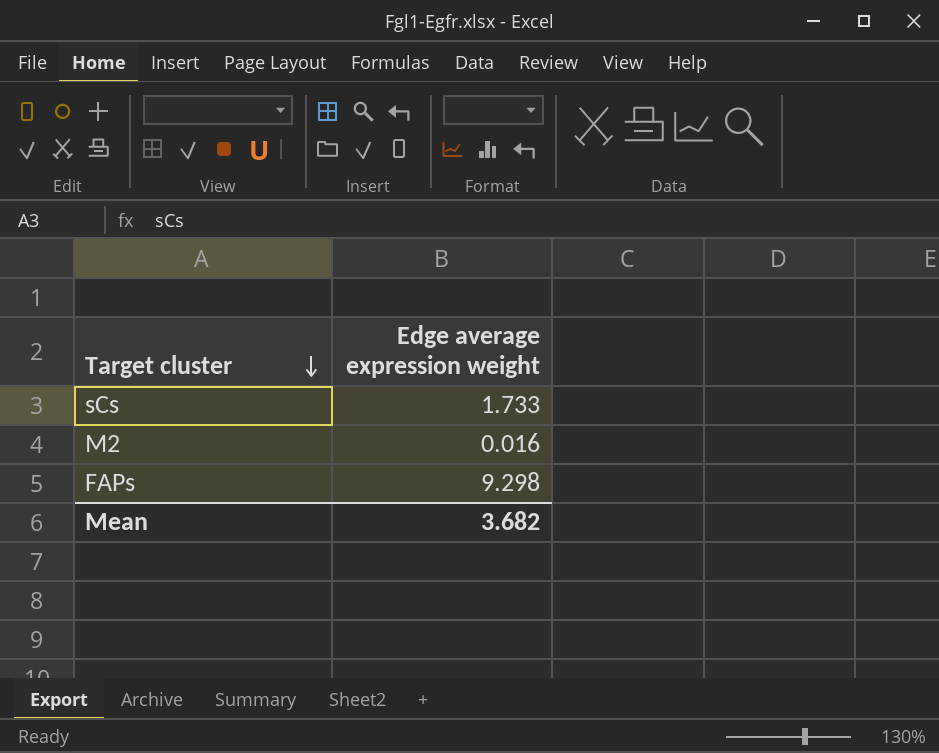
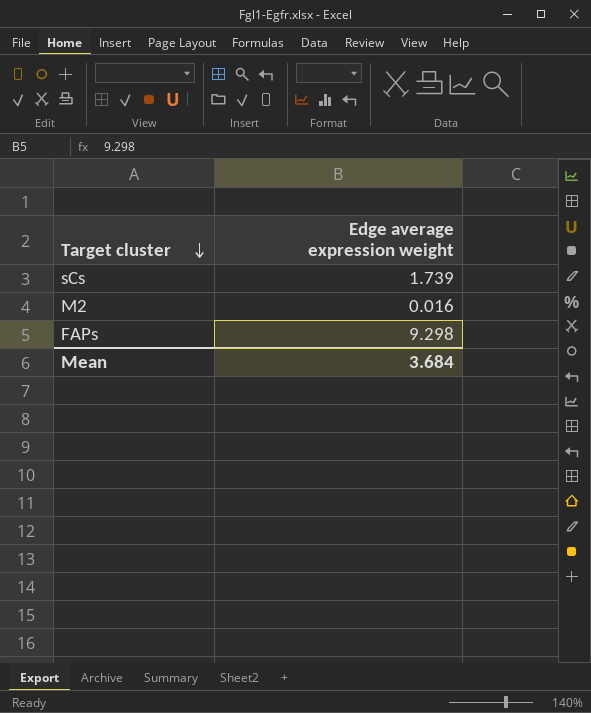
sCs | Edge average expression weight: 1.733 -> 1.739
Mean | Edge average expression weight: 3.682 -> 3.684

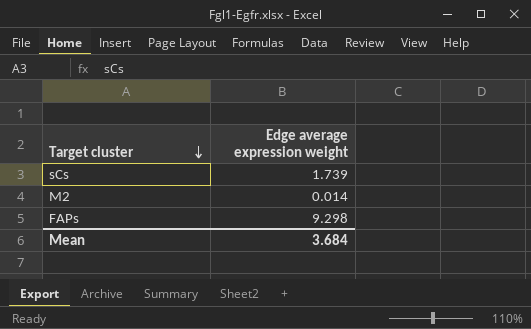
M2 | Edge average expression weight: 0.016 -> 0.014

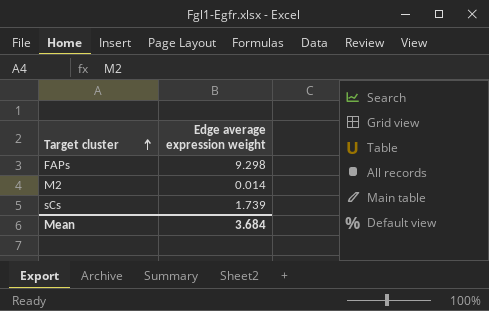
row order: Target cluster descending -> Target cluster ascending

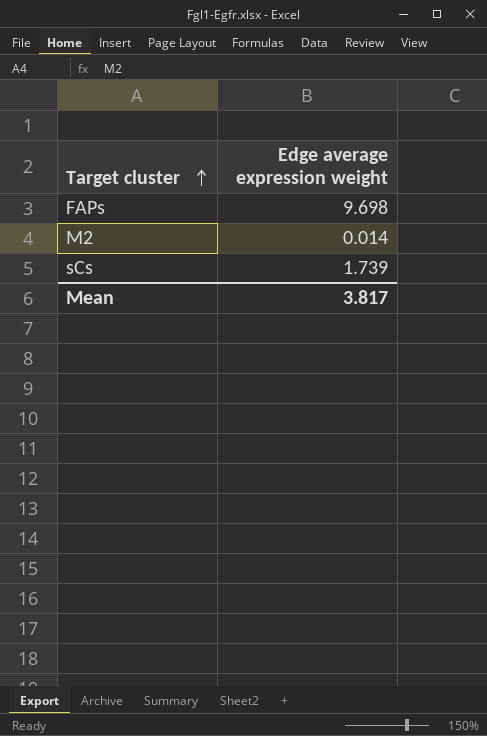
FAPs | Edge average expression weight: 9.298 -> 9.698
Mean | Edge average expression weight: 3.684 -> 3.817

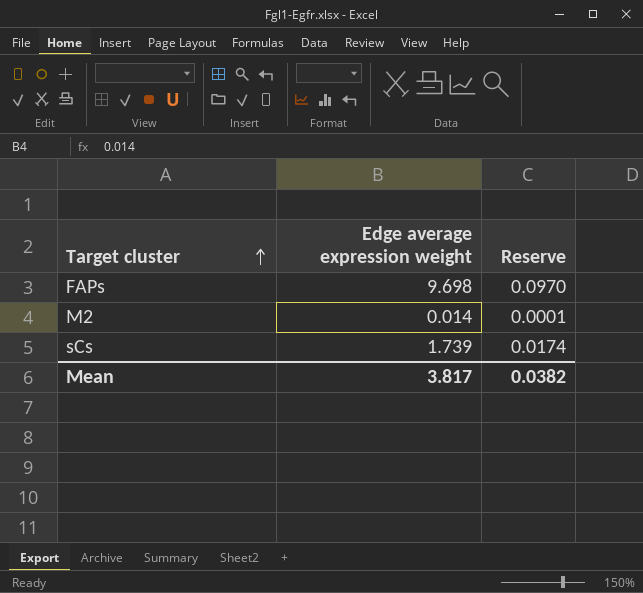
column Reserve | formula: none -> [Edge average expression weight] * 0.01

